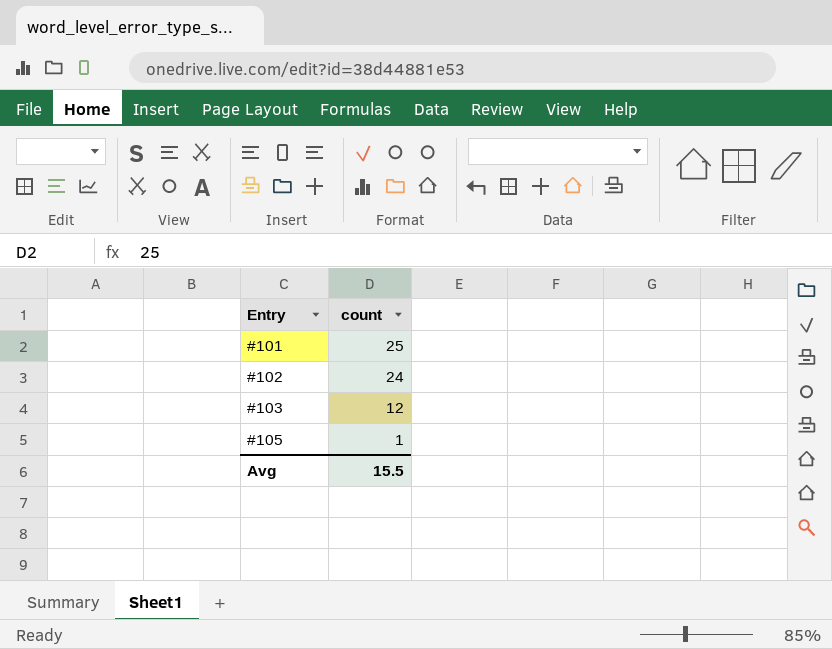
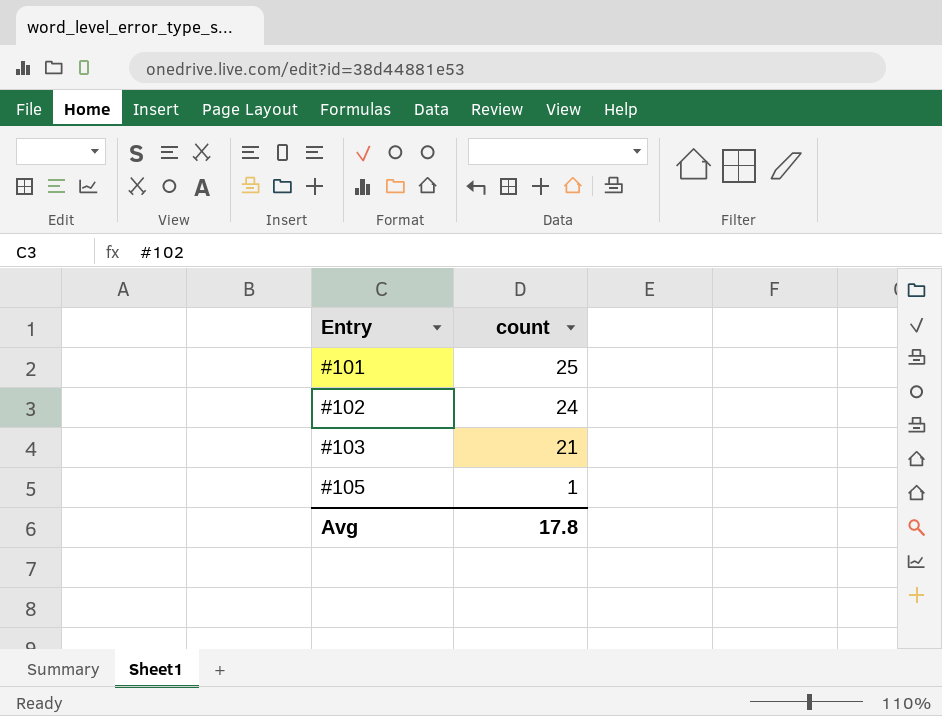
#103 | count: 12 -> 21
Avg | count: 15.5 -> 17.8

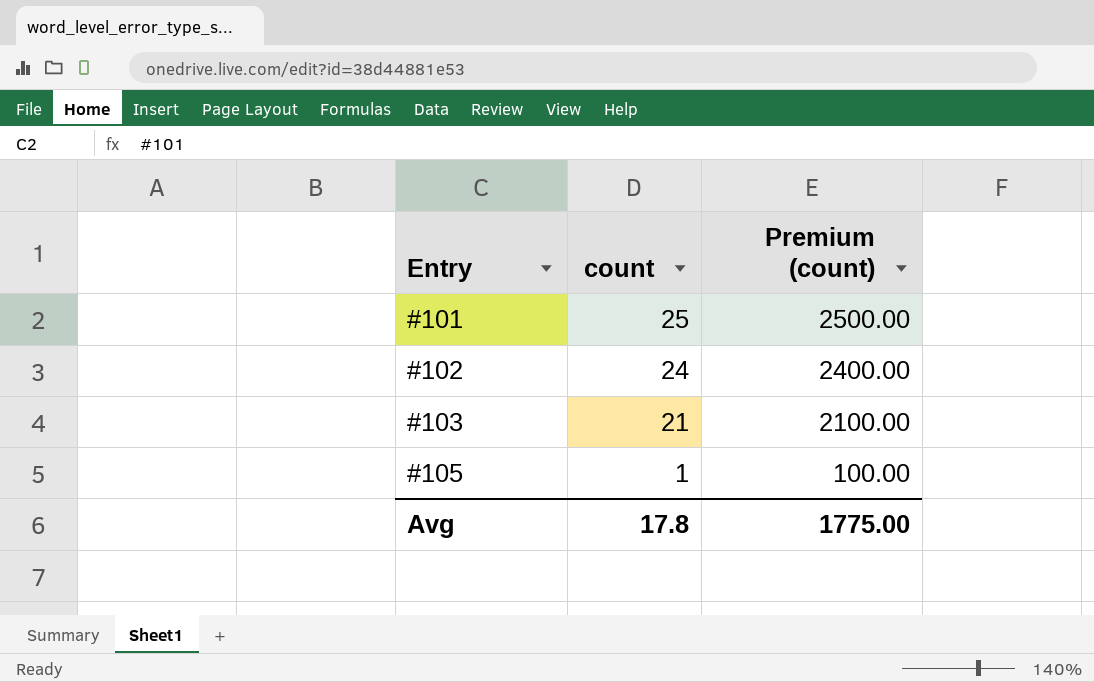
column Premium (count) | formula: none -> [count] * 100

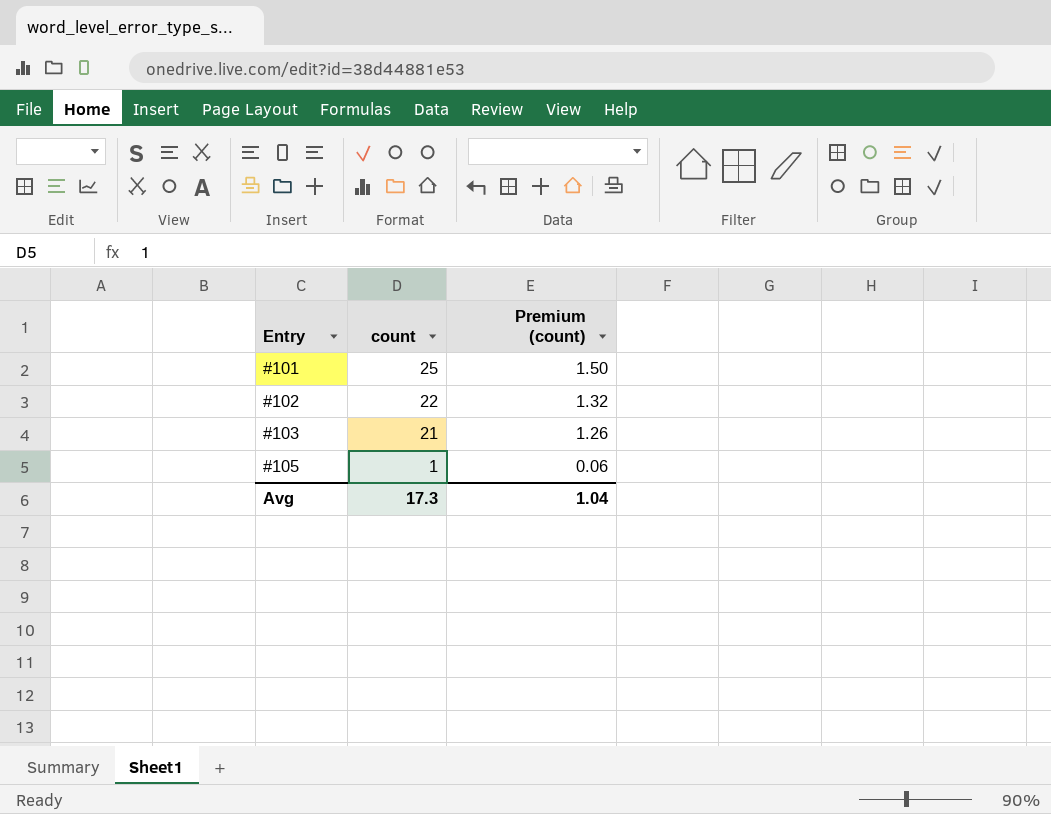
column Premium (count) | formula: [count] * 100 -> [count] * 0.06
#102 | count: 24 -> 22
Avg | count: 17.8 -> 17.3
Avg | Premium (count): 1775.00 -> 1.04

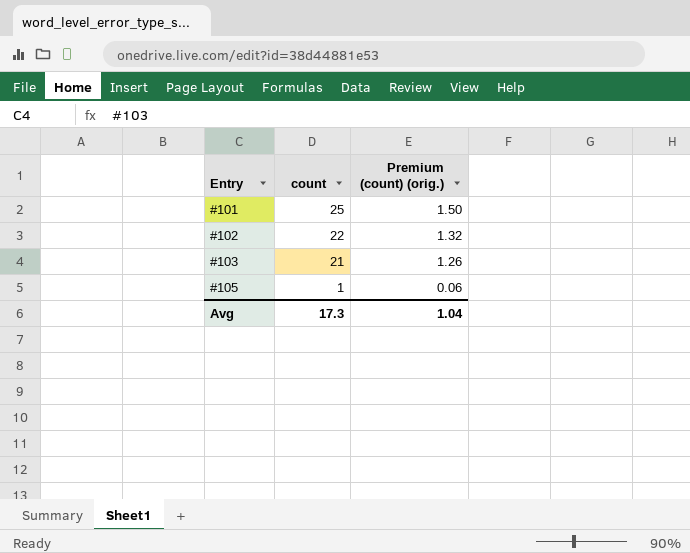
column name: Premium (count) -> Premium (count) (orig.)

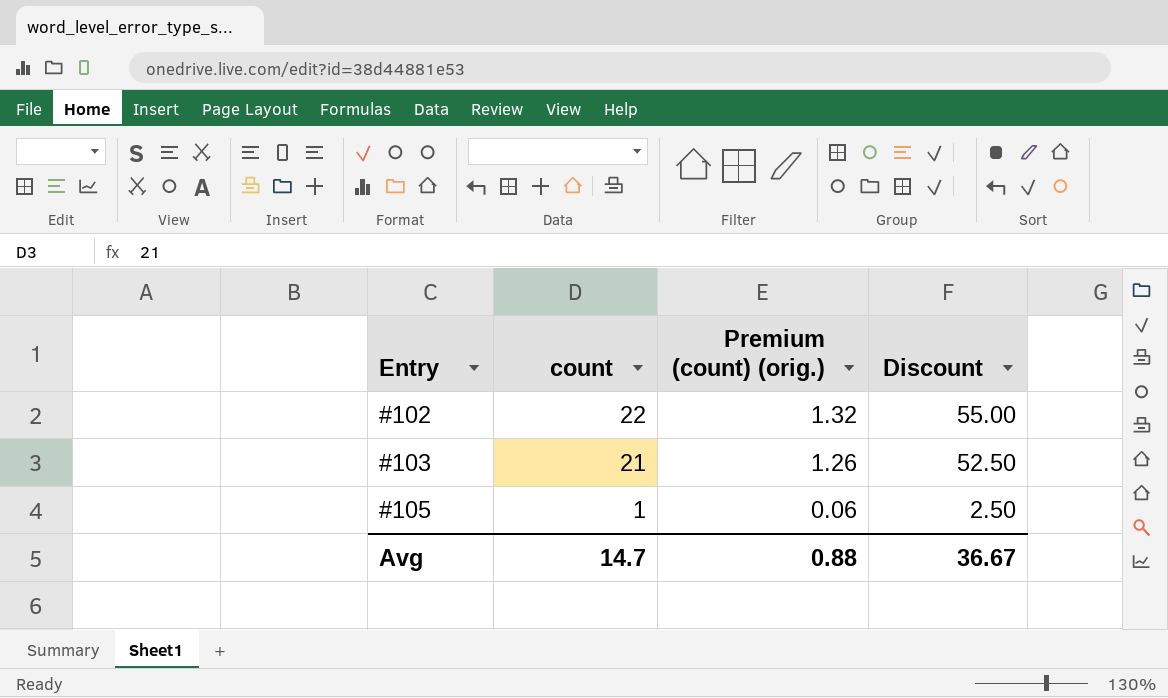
column Discount | formula: none -> [count] * 2.5
row #101: 25 | 1.50 -> none
Avg | count: 17.3 -> 14.7
Avg | Premium (count) (orig.): 1.04 -> 0.88

